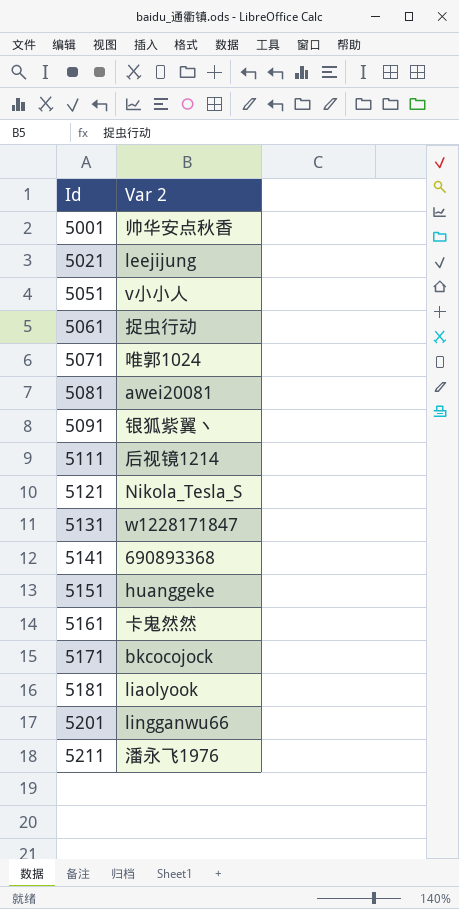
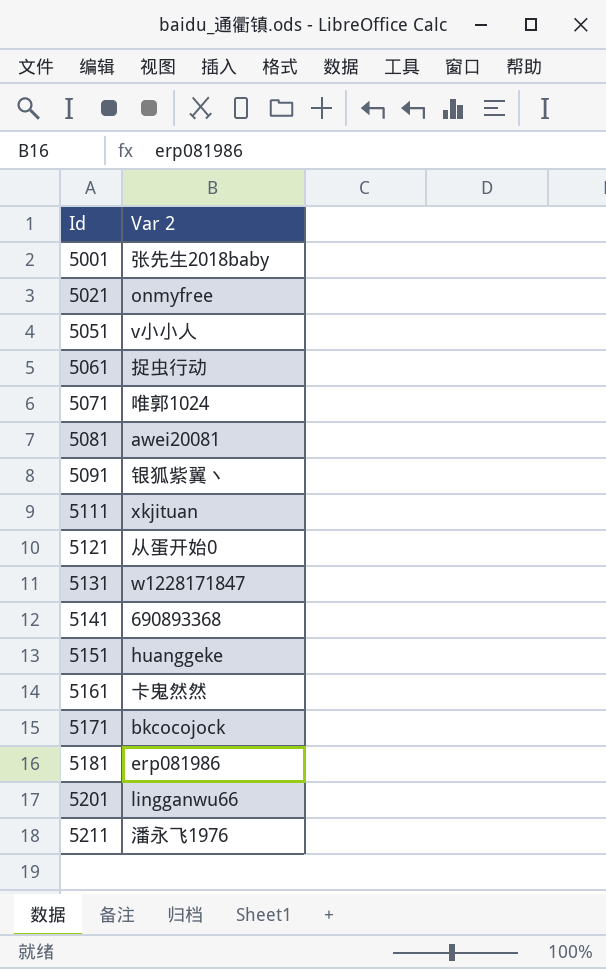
5001 | Var 2: 帅华安点秋香 -> 张先生2018baby
5021 | Var 2: leejijung -> onmyfree
5111 | Var 2: 后视镜1214 -> xkjituan
5121 | Var 2: Nikola_Tesla_S -> 从蛋开始0
5181 | Var 2: liaolyook -> erp081986

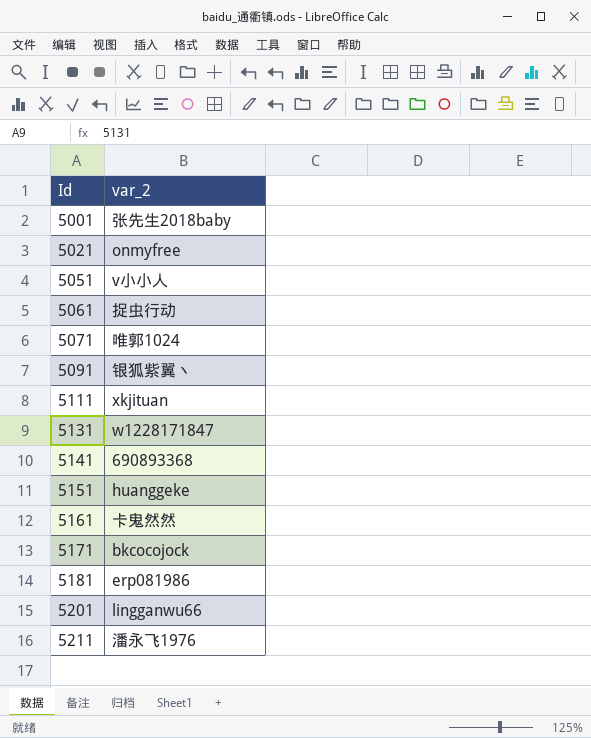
column name: Var 2 -> var_2
row 5081: awei20081 -> none
row 5121: 从蛋开始0 -> none

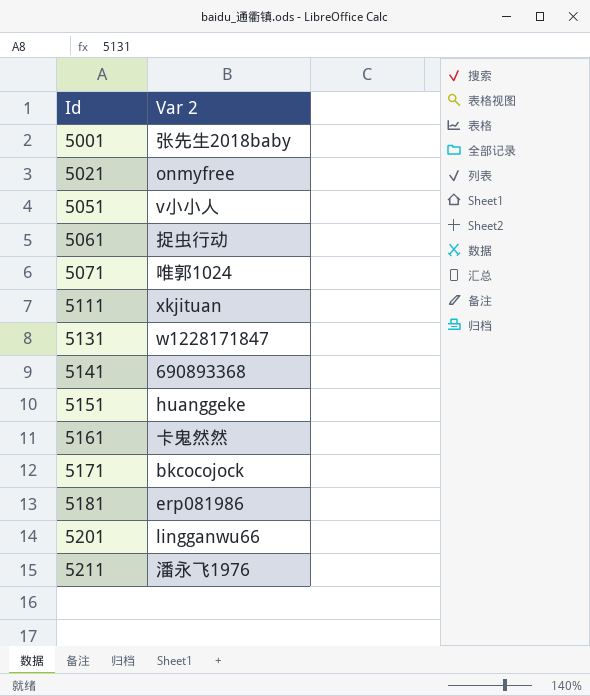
column name: var_2 -> Var 2
row 5091: 银狐紫翼丶 -> none

